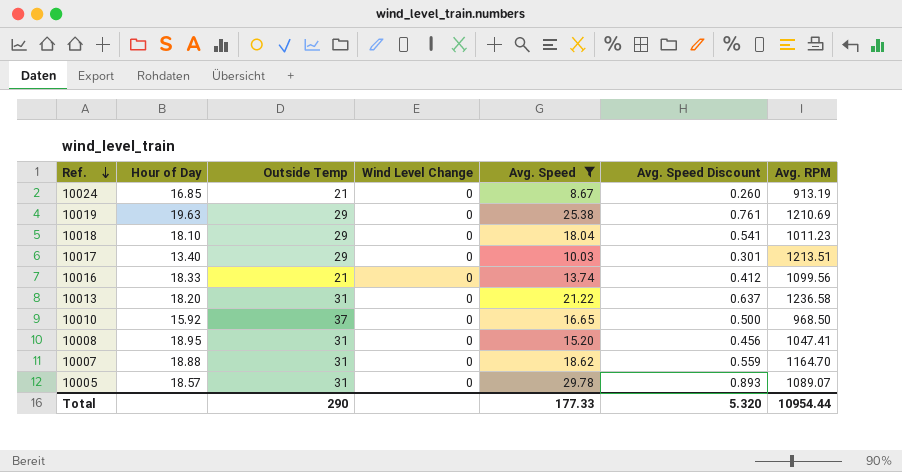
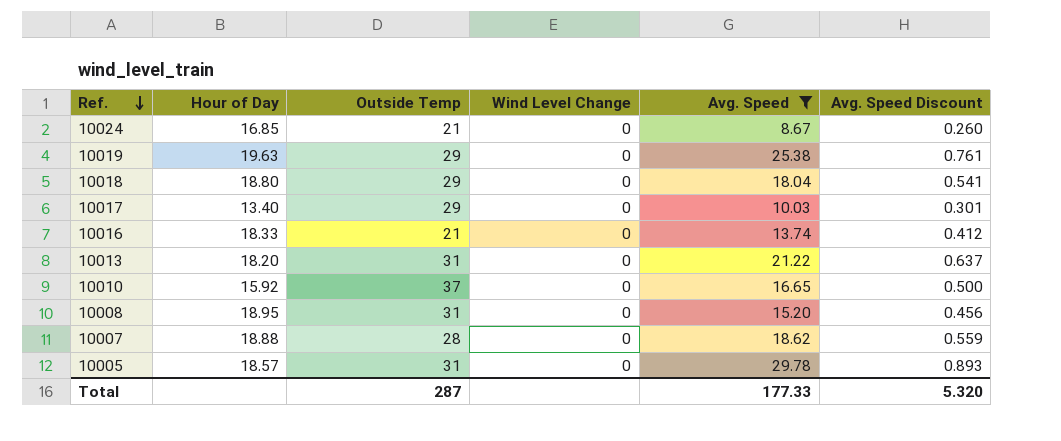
column Avg. RPM | position: 7 -> none
10018 | Hour of Day: 18.10 -> 18.80
10007 | Outside Temp: 31 -> 28
Total | Outside Temp: 290 -> 287

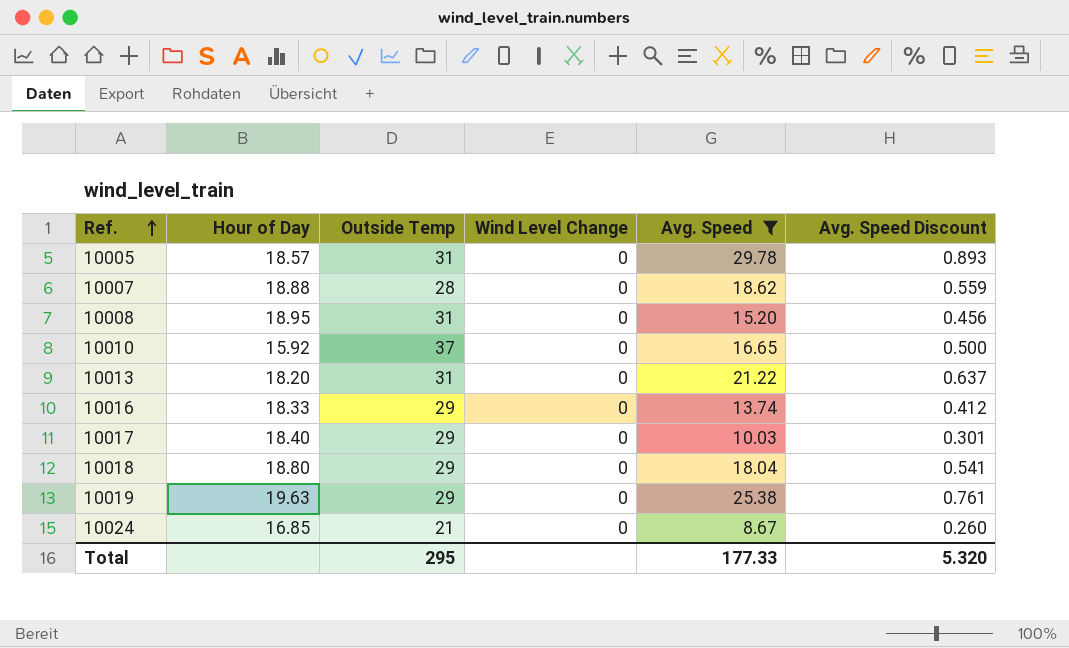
row order: Ref. descending -> Ref. ascending
10016 | Outside Temp: 21 -> 29
10017 | Hour of Day: 13.40 -> 18.40
Total | Outside Temp: 287 -> 295

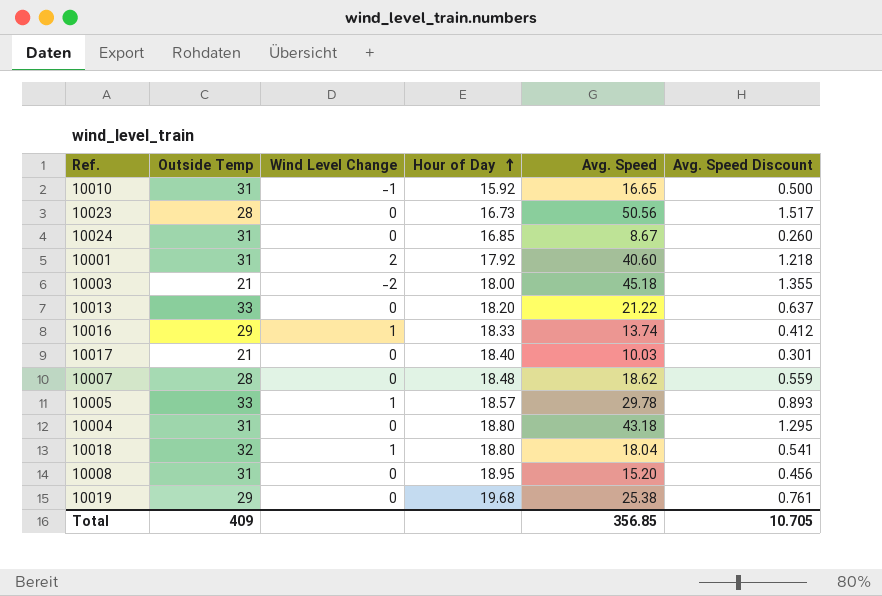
filter: Avg. Speed <= 29.78 -> none
row order: Ref. ascending -> Hour of Day ascending
column Hour of Day | position: 2 -> 4
10010 | Outside Temp: 37 -> 31
10010 | Wind Level Change: 0 -> -1
10024 | Outside Temp: 21 -> 31
10013 | Outside Temp: 31 -> 33
10016 | Wind Level Change: 0 -> 1
10017 | Outside Temp: 29 -> 21
10007 | Hour of Day: 18.88 -> 18.48
10005 | Outside Temp: 31 -> 33
10005 | Wind Level Change: 0 -> 1
10018 | Outside Temp: 29 -> 32
10018 | Wind Level Change: 0 -> 1
10019 | Hour of Day: 19.63 -> 19.68
Total | Outside Temp: 295 -> 409
Total | Avg. Speed: 177.33 -> 356.85
Total | Avg. Speed Discount: 5.320 -> 10.705

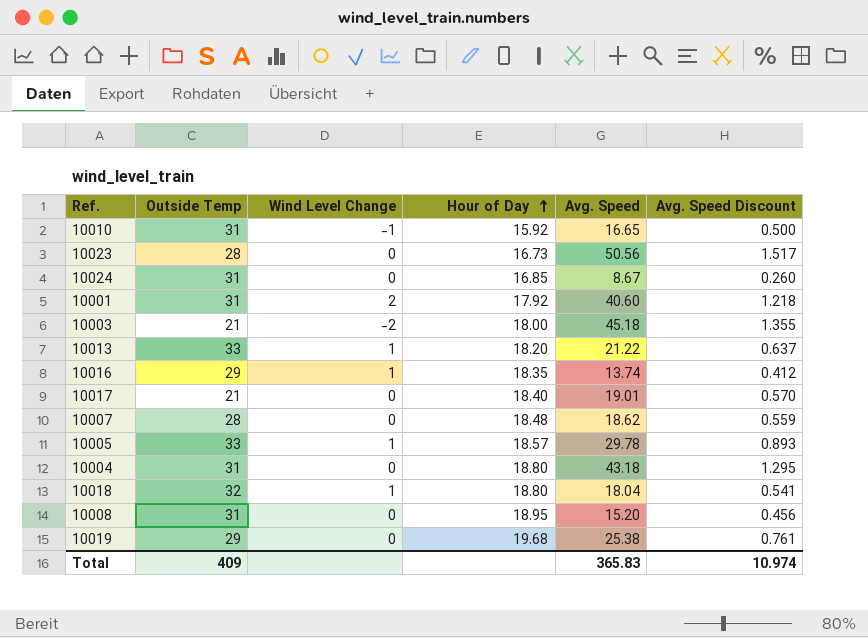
10013 | Wind Level Change: 0 -> 1
10016 | Hour of Day: 18.33 -> 18.35
10017 | Avg. Speed: 10.03 -> 19.01
10017 | Avg. Speed Discount: 0.301 -> 0.570
Total | Avg. Speed: 356.85 -> 365.83
Total | Avg. Speed Discount: 10.705 -> 10.974

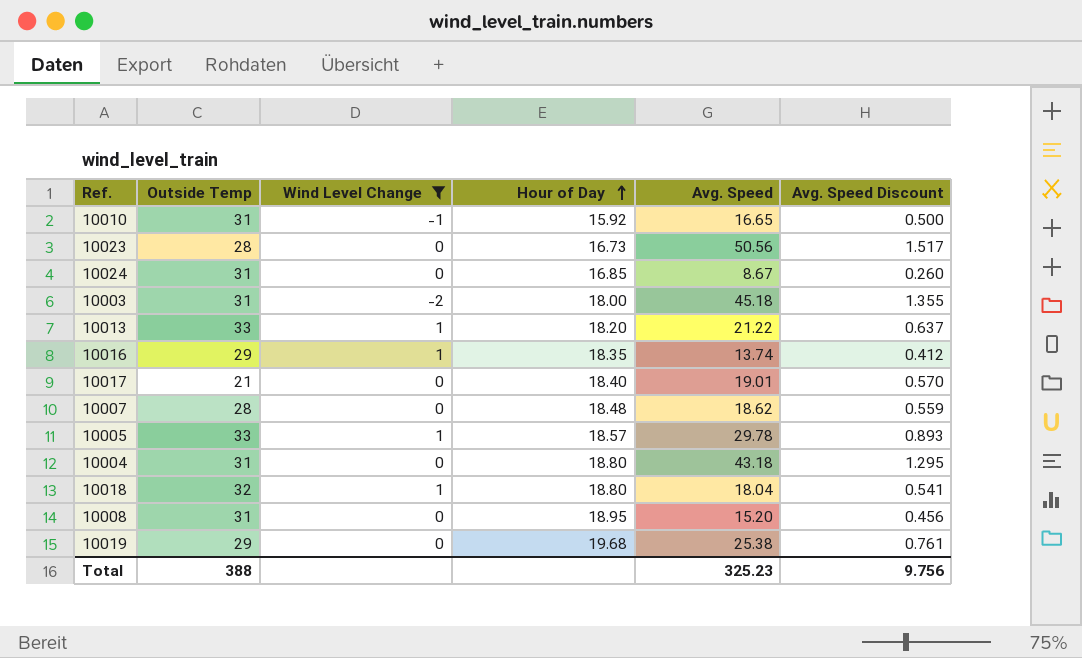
filter: none -> Wind Level Change != 2
10003 | Outside Temp: 21 -> 31
Total | Outside Temp: 409 -> 388
Total | Avg. Speed: 365.83 -> 325.23
Total | Avg. Speed Discount: 10.974 -> 9.756

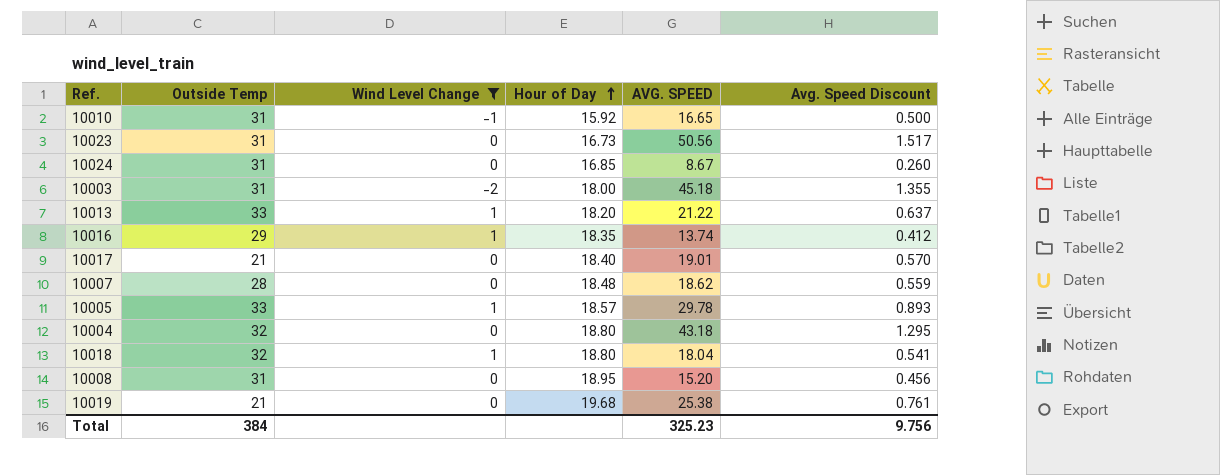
column name: Avg. Speed -> AVG. SPEED
10023 | Outside Temp: 28 -> 31
10004 | Outside Temp: 31 -> 32
10019 | Outside Temp: 29 -> 21
Total | Outside Temp: 388 -> 384

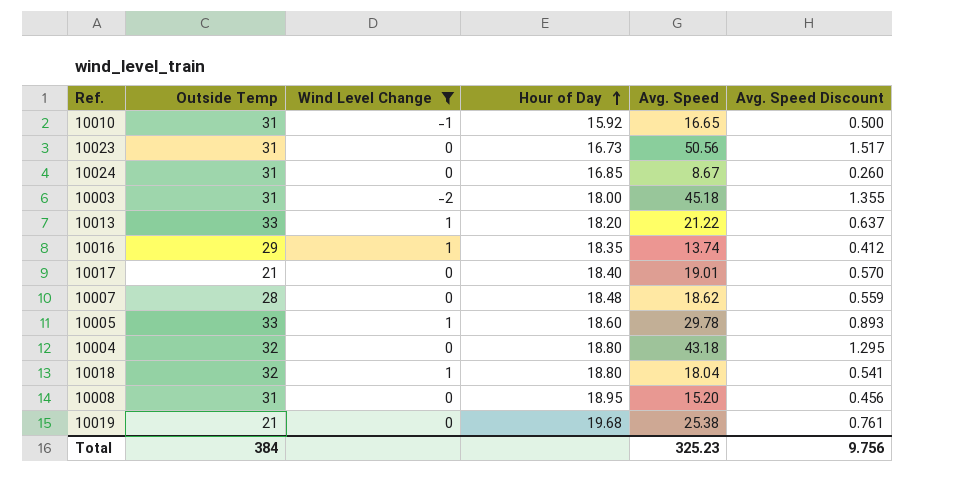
column name: AVG. SPEED -> Avg. Speed
10005 | Hour of Day: 18.57 -> 18.60

